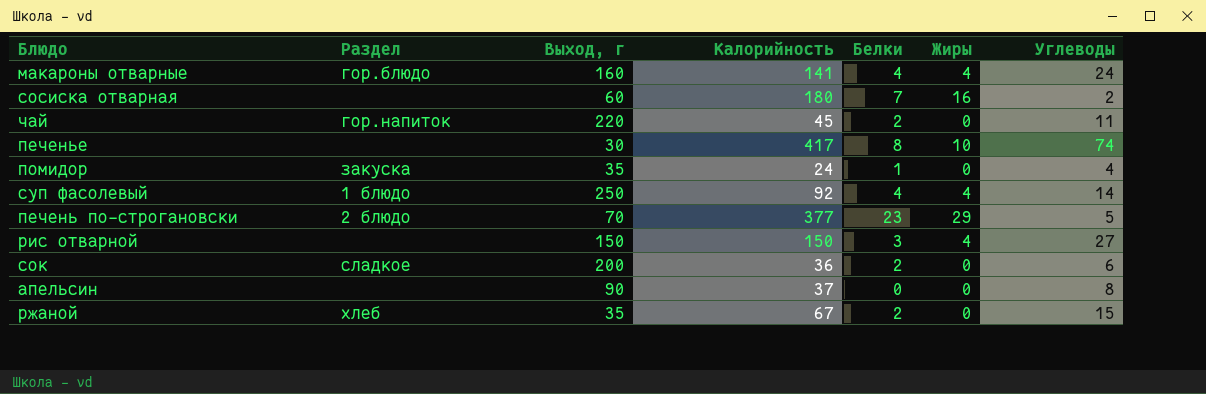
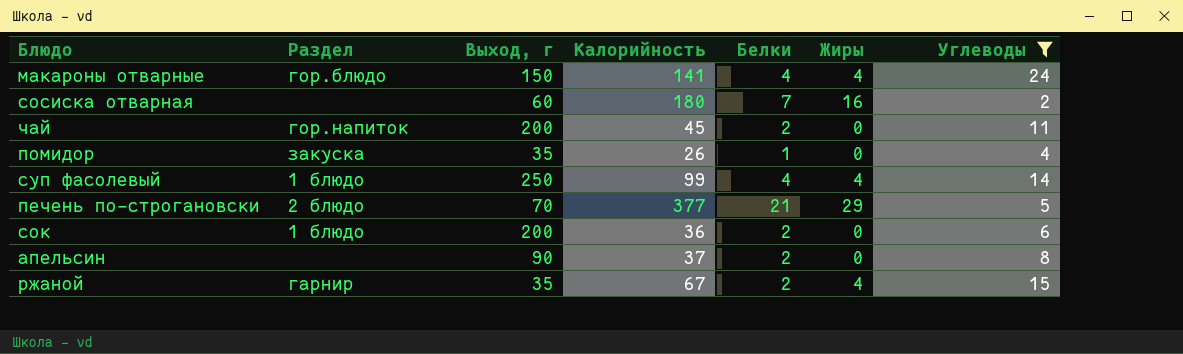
filter: none -> Углеводы <= 24
макароны отварные | Выход, г: 160 -> 150
чай | Выход, г: 220 -> 200
помидор | Калорийность: 24 -> 26
суп фасолевый | Калорийность: 92 -> 99
печень по-строгановски | Белки: 23 -> 21
сок | Раздел: сладкое -> 1 блюдо
апельсин | Белки: 0 -> 2
ржаной | Раздел: хлеб -> гарнир
ржаной | Жиры: 0 -> 4

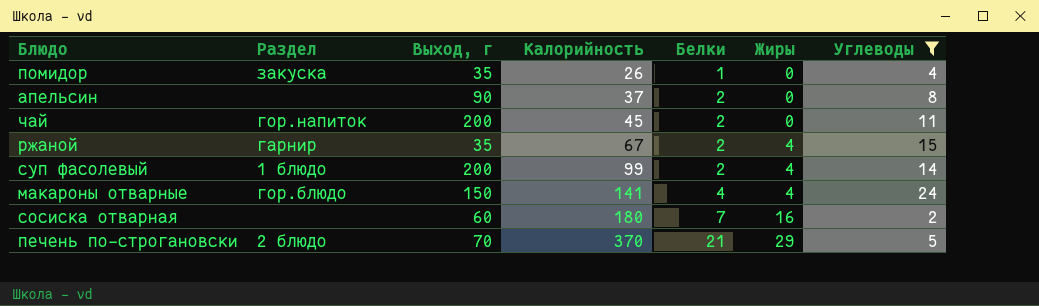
row order: none -> Калорийность ascending
row сок: 1 блюдо | 200 | 36 | 2 | 0 | 6 -> none
суп фасолевый | Выход, г: 250 -> 200
суп фасолевый | Белки: 4 -> 2
печень по-строгановски | Калорийность: 377 -> 370

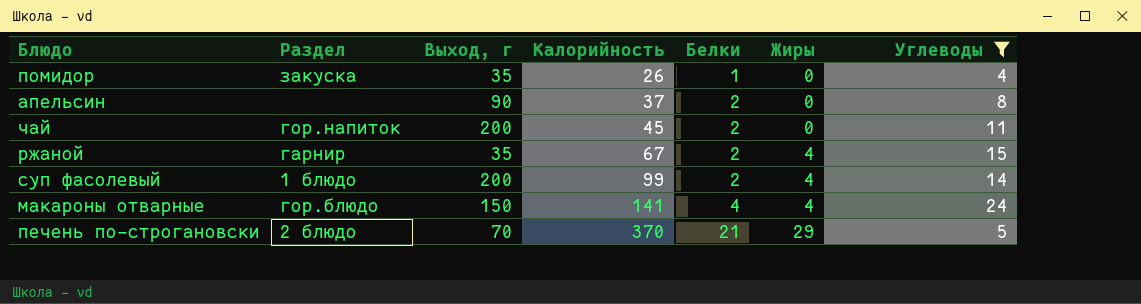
row сосиска отварная: none | 60 | 180 | 7 | 16 | 2 -> none

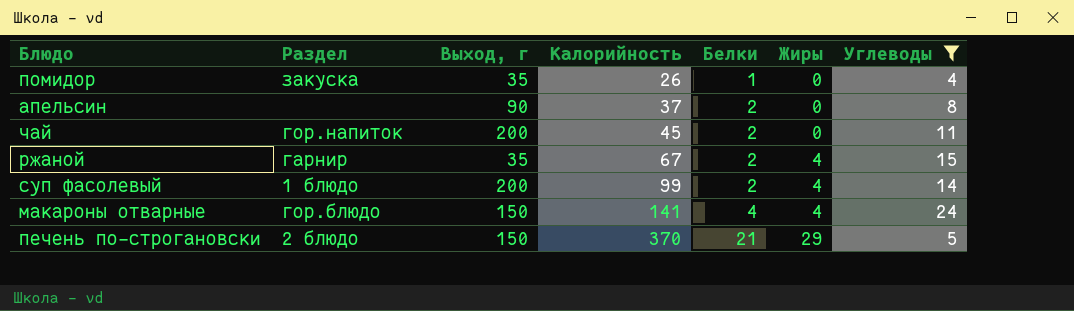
печень по-строгановски | Выход, г: 70 -> 150

